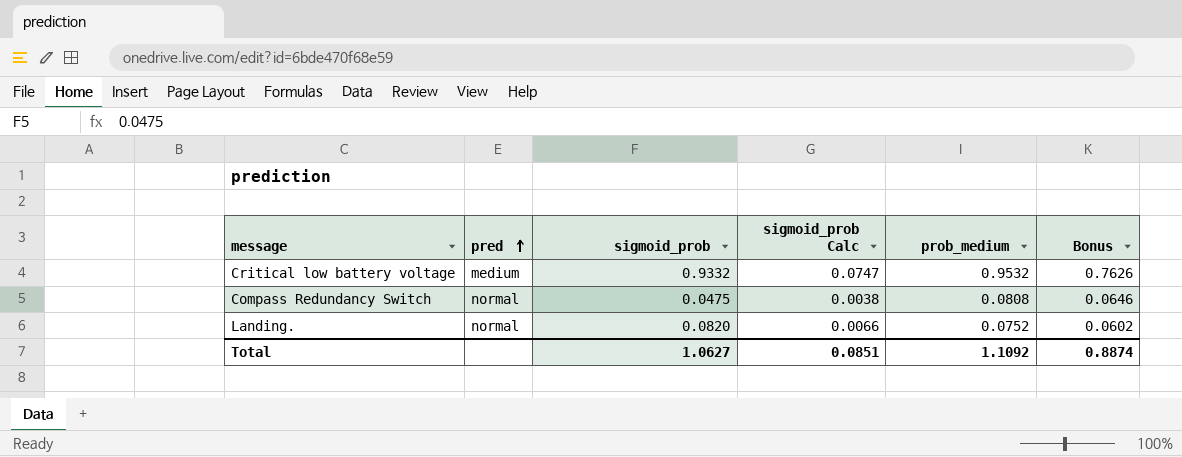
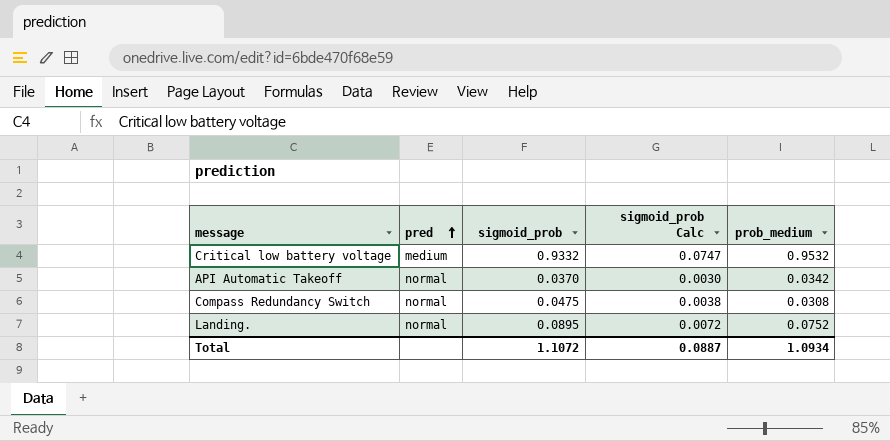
column Bonus | formula: [prob_medium] * 0.8 -> none
row API Automatic Takeoff: none -> normal | 0.0370 | 0.0030 | 0.0342
Compass Redundancy Switch | prob_medium: 0.0808 -> 0.0308
Landing. | sigmoid_prob: 0.0820 -> 0.0895
Landing. | sigmoid_prob Calc: 0.0066 -> 0.0072
Total | sigmoid_prob: 1.0627 -> 1.1072
Total | sigmoid_prob Calc: 0.0851 -> 0.0887
Total | prob_medium: 1.1092 -> 1.0934

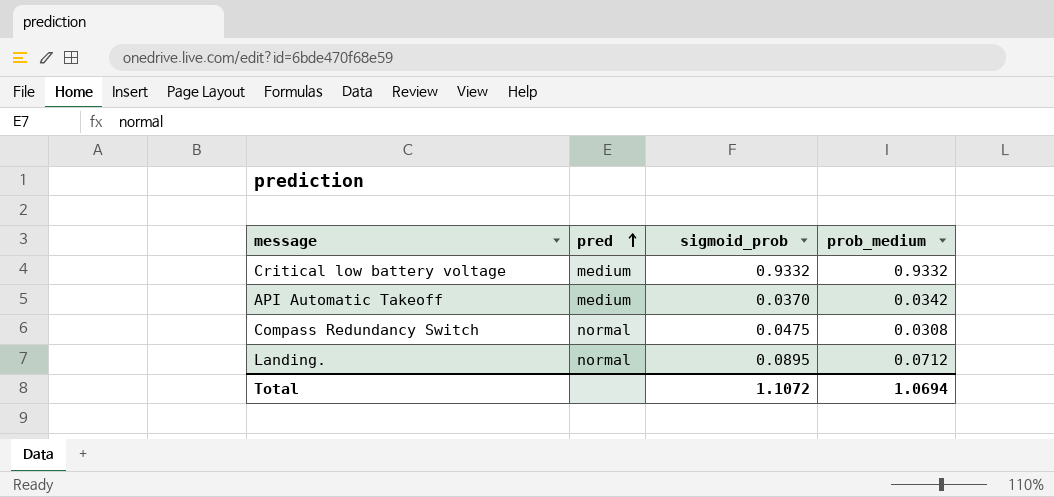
column sigmoid_prob Calc | formula: [sigmoid_prob] * 0.08 -> none
Critical low battery voltage | prob_medium: 0.9532 -> 0.9332
API Automatic Takeoff | pred: normal -> medium
Landing. | prob_medium: 0.0752 -> 0.0712
Total | prob_medium: 1.0934 -> 1.0694

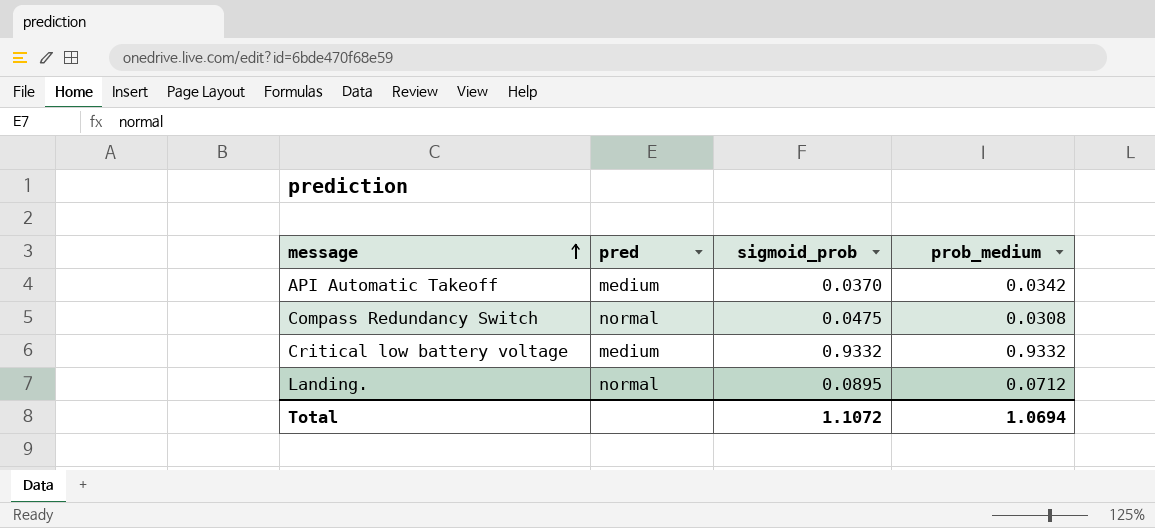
row order: pred ascending -> message ascending

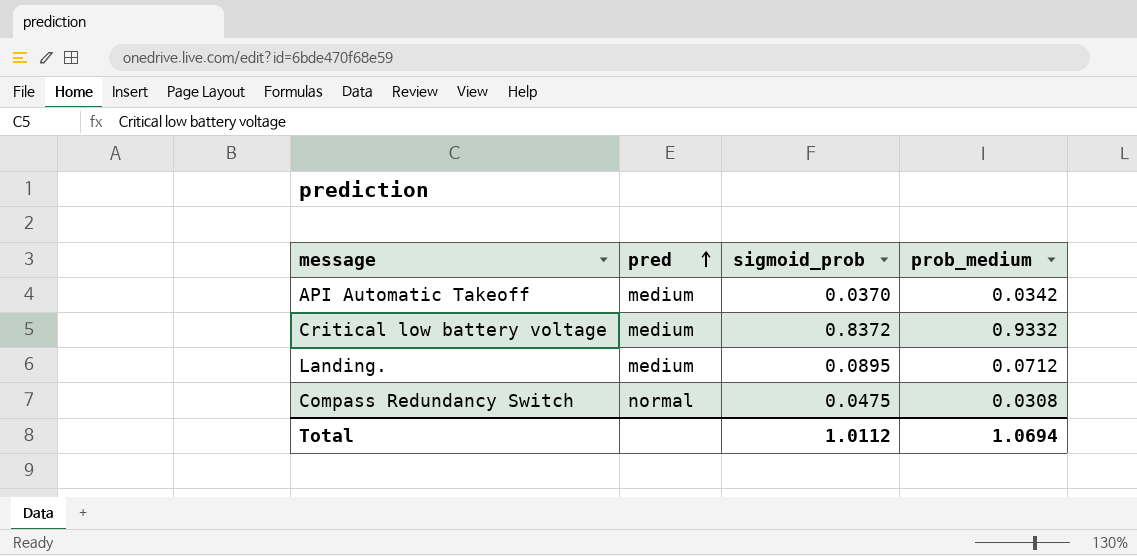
row order: message ascending -> pred ascending
Critical low battery voltage | sigmoid_prob: 0.9332 -> 0.8372
Landing. | pred: normal -> medium
Total | sigmoid_prob: 1.1072 -> 1.0112

